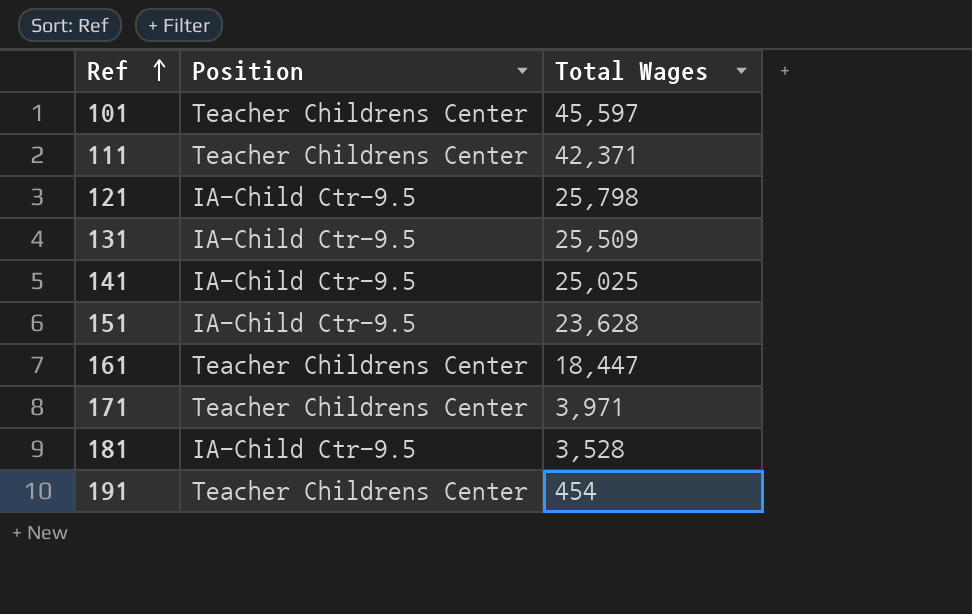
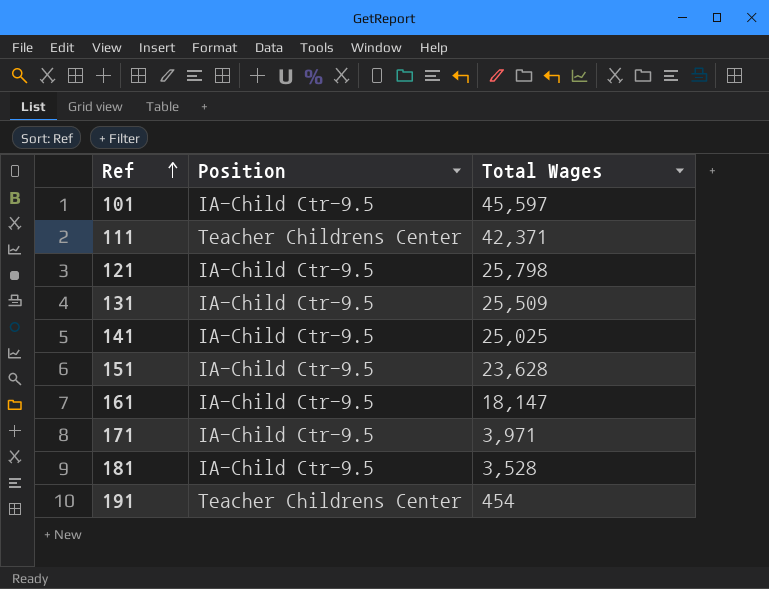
101 | Position: Teacher Childrens Center -> IA-Child Ctr-9.5
161 | Position: Teacher Childrens Center -> IA-Child Ctr-9.5
161 | Total Wages: 18,447 -> 18,147
171 | Position: Teacher Childrens Center -> IA-Child Ctr-9.5

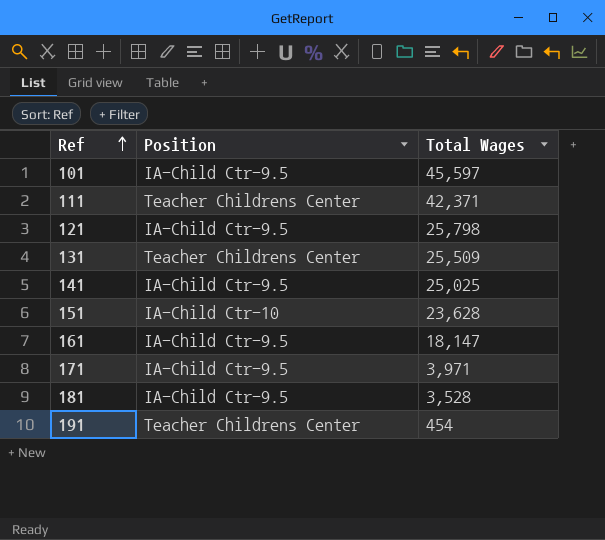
131 | Position: IA-Child Ctr-9.5 -> Teacher Childrens Center
151 | Position: IA-Child Ctr-9.5 -> IA-Child Ctr-10

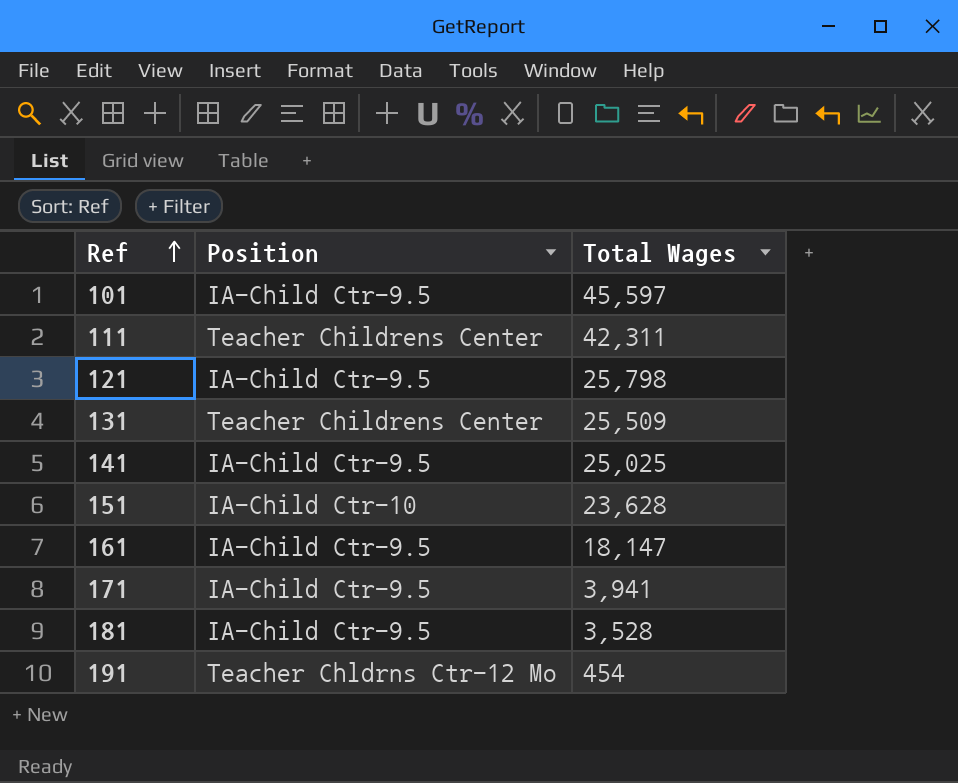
111 | Total Wages: 42,371 -> 42,311
171 | Total Wages: 3,971 -> 3,941
191 | Position: Teacher Childrens Center -> Teacher Chldrns Ctr-12 Mo

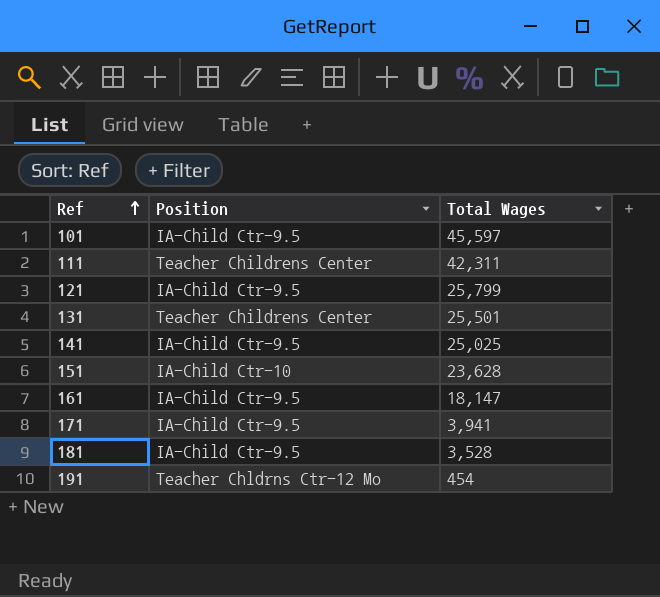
121 | Total Wages: 25,798 -> 25,799
131 | Total Wages: 25,509 -> 25,501

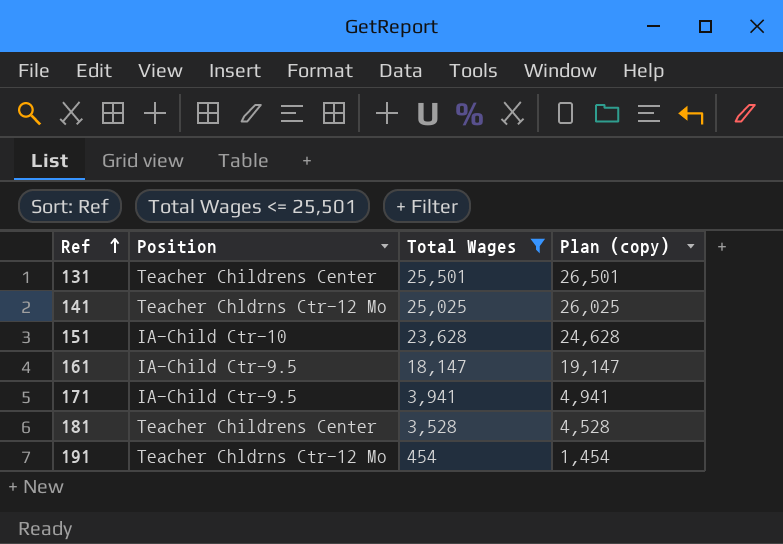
filter: none -> Total Wages <= 25,501
column Plan (copy) | formula: none -> [Total Wages] + 1000
141 | Position: IA-Child Ctr-9.5 -> Teacher Chldrns Ctr-12 Mo
181 | Position: IA-Child Ctr-9.5 -> Teacher Childrens Center

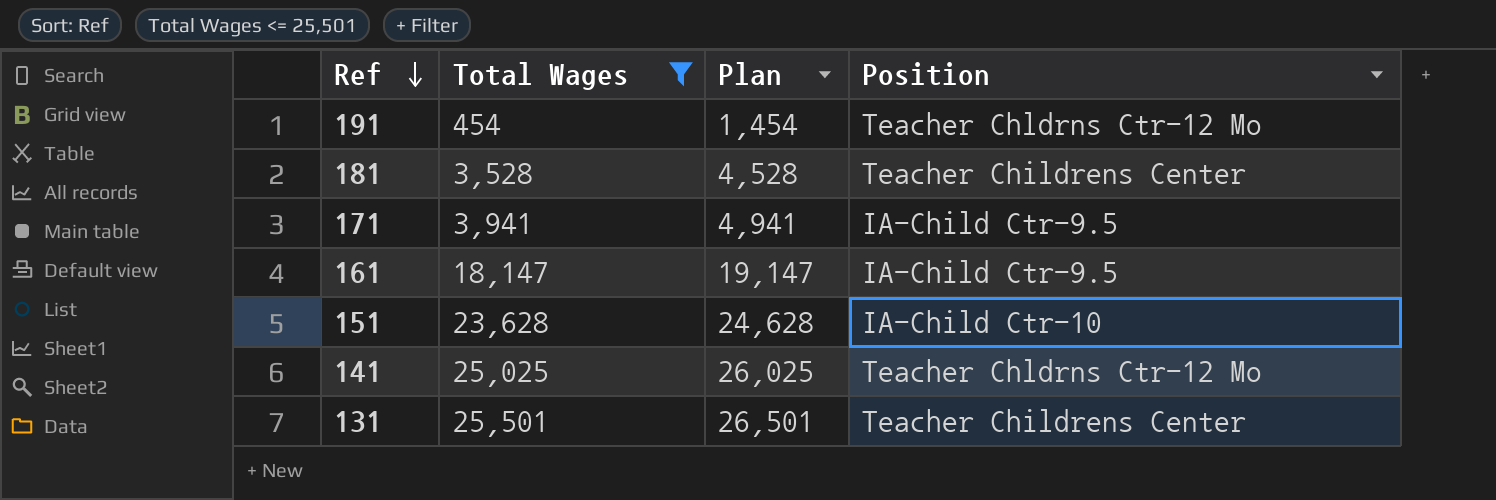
row order: Ref ascending -> Ref descending
column name: Plan (copy) -> Plan
column Position | position: 2 -> 4

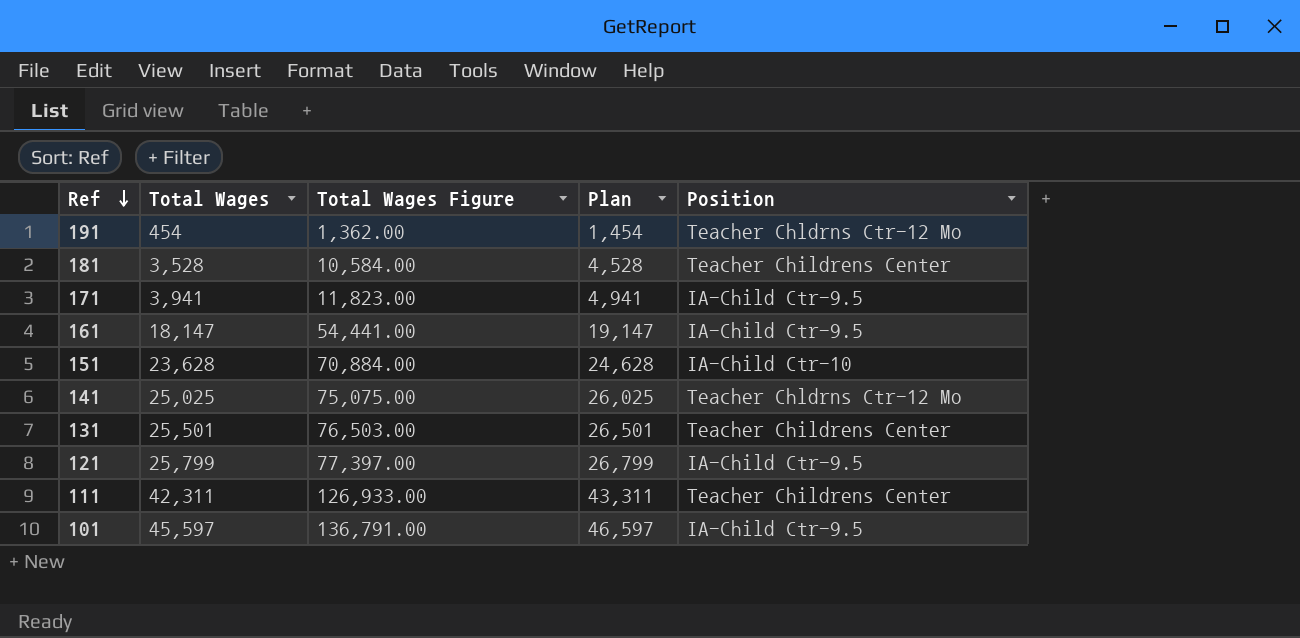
filter: Total Wages <= 25,501 -> none
column Total Wages Figure | formula: none -> [Total Wages] * 3

